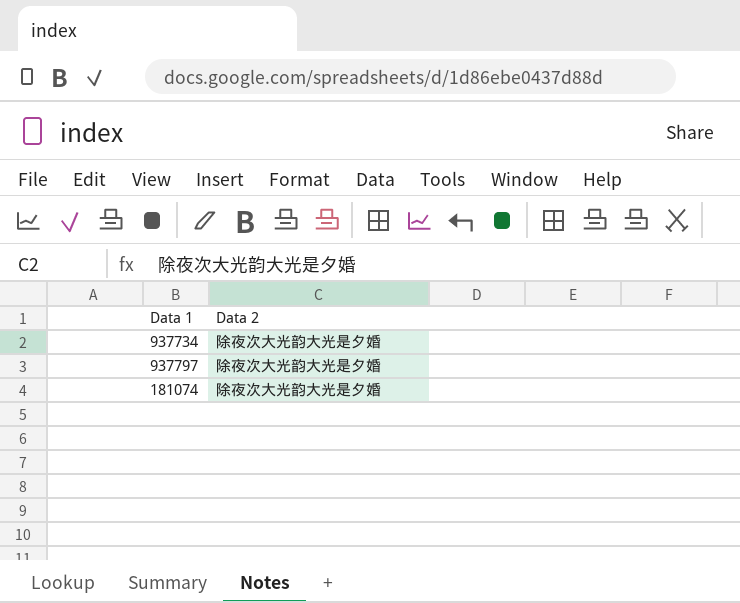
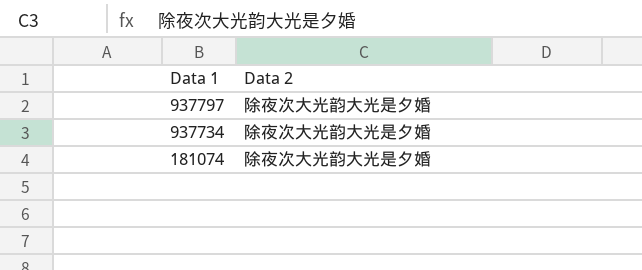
row order: none -> Data 1 descending

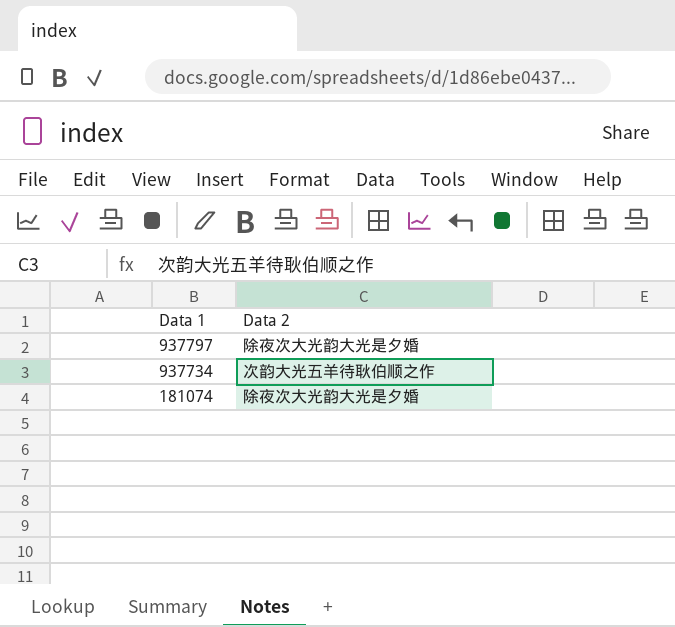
937734 | Data 2: 除夜次大光韵大光是夕婚 -> 次韵大光五羊待耿伯顺之作

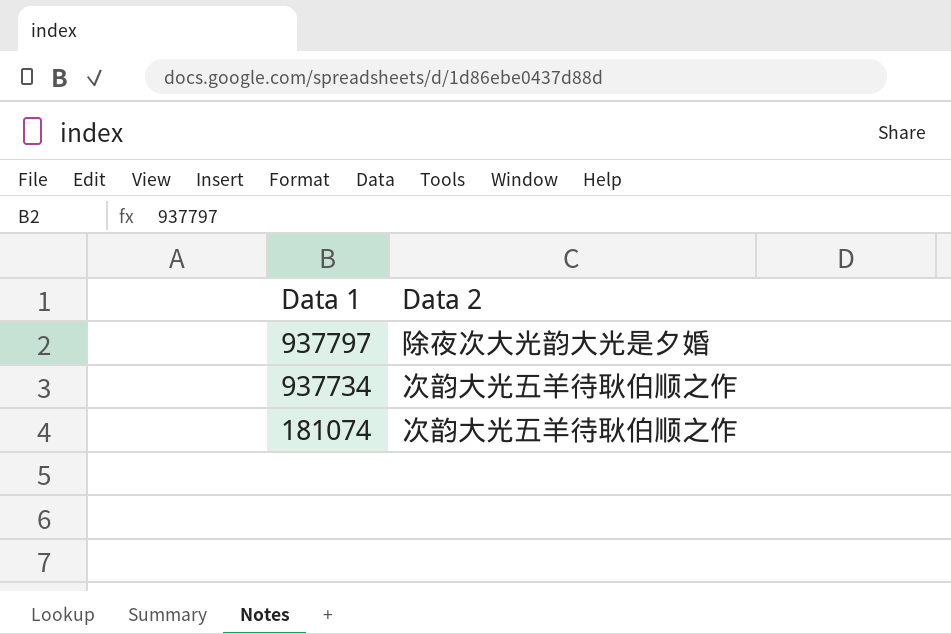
181074 | Data 2: 除夜次大光韵大光是夕婚 -> 次韵大光五羊待耿伯顺之作

